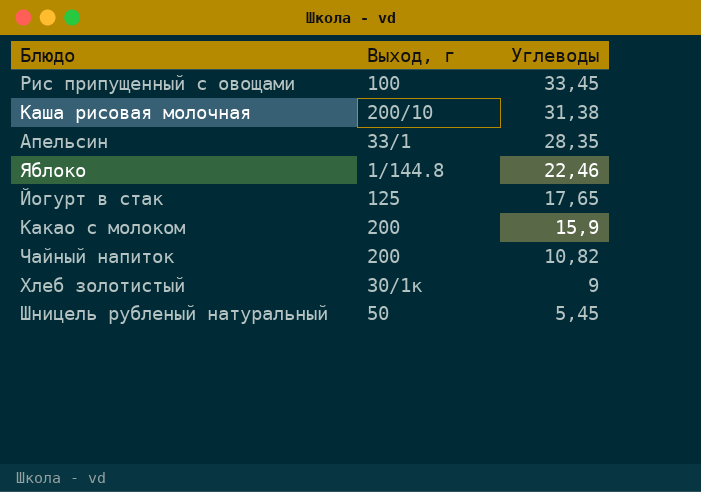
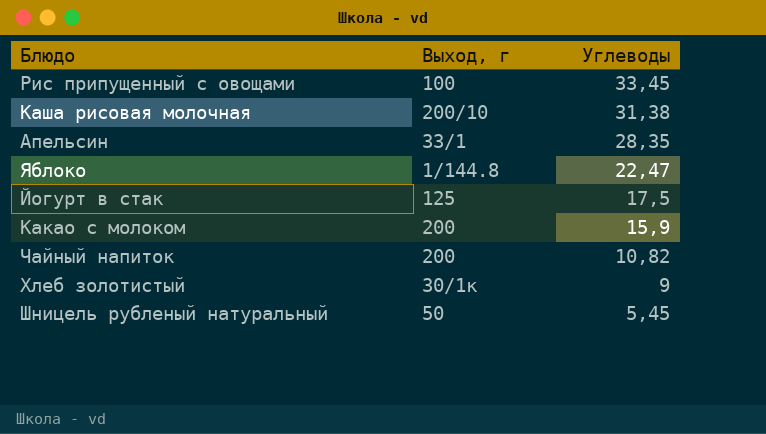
Яблоко | Углеводы: 22,46 -> 22,47
Йогурт в стак | Углеводы: 17,65 -> 17,5

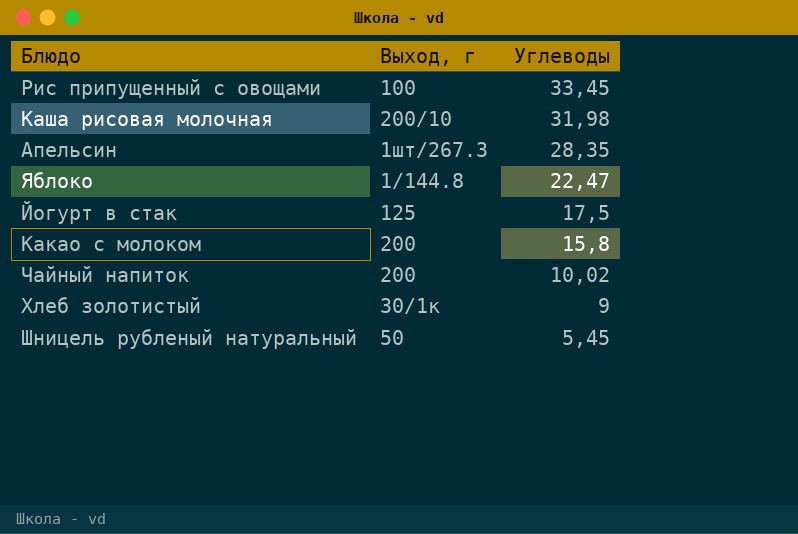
Каша рисовая молочная | Углеводы: 31,38 -> 31,98
Апельсин | Выход, г: 33/1 -> 1шт/267.3
Какао с молоком | Углеводы: 15,9 -> 15,8
Чайный напиток | Углеводы: 10,82 -> 10,02

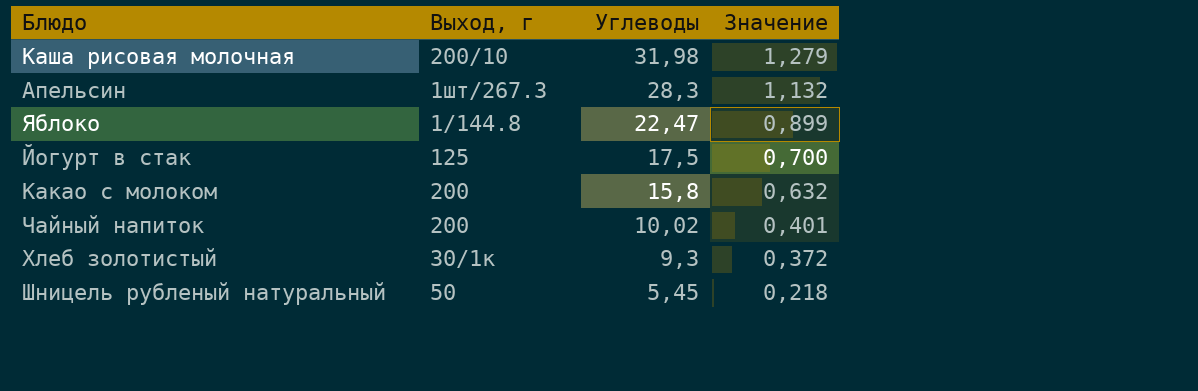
column Значение | formula: none -> [Углеводы] * 0,04
row Рис припущенный с овощами: 100 | 33,45 -> none
Апельсин | Углеводы: 28,35 -> 28,3
Хлеб золотистый | Углеводы: 9 -> 9,3

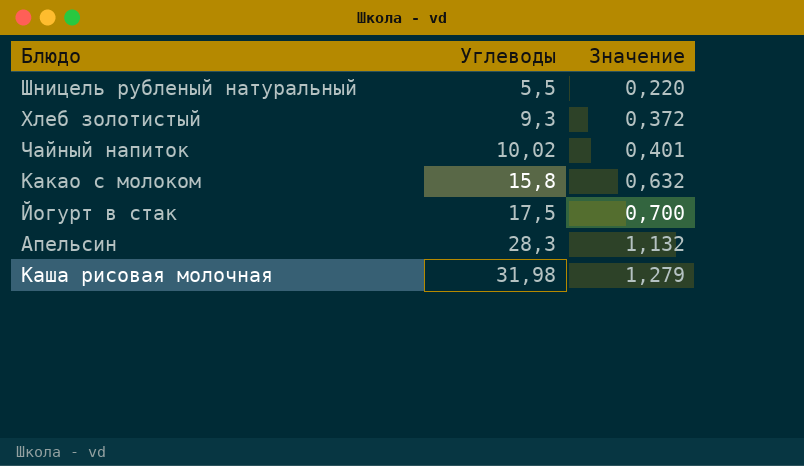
row order: Углеводы descending -> Углеводы ascending
column Выход, г | position: 2 -> none
row Яблоко: 1/144.8 | 22,47 | 0,899 -> none
Шницель рубленый натуральный | Углеводы: 5,45 -> 5,5
Шницель рубленый натуральный | Значение: 0,218 -> 0,220

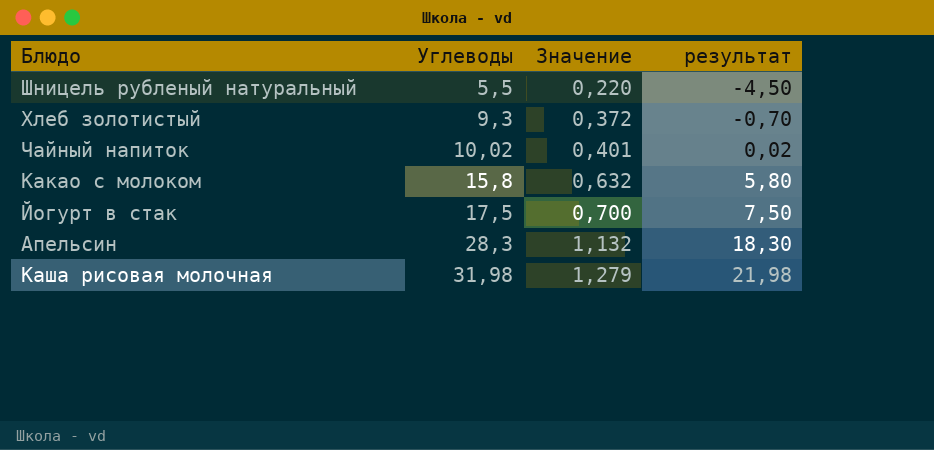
column результат | formula: none -> [Углеводы] - 10

